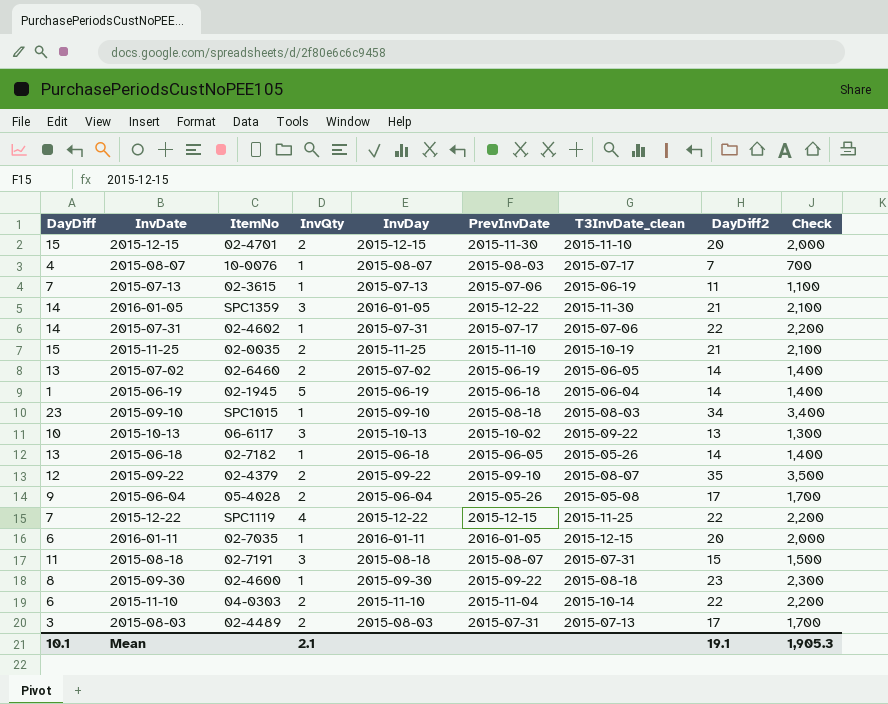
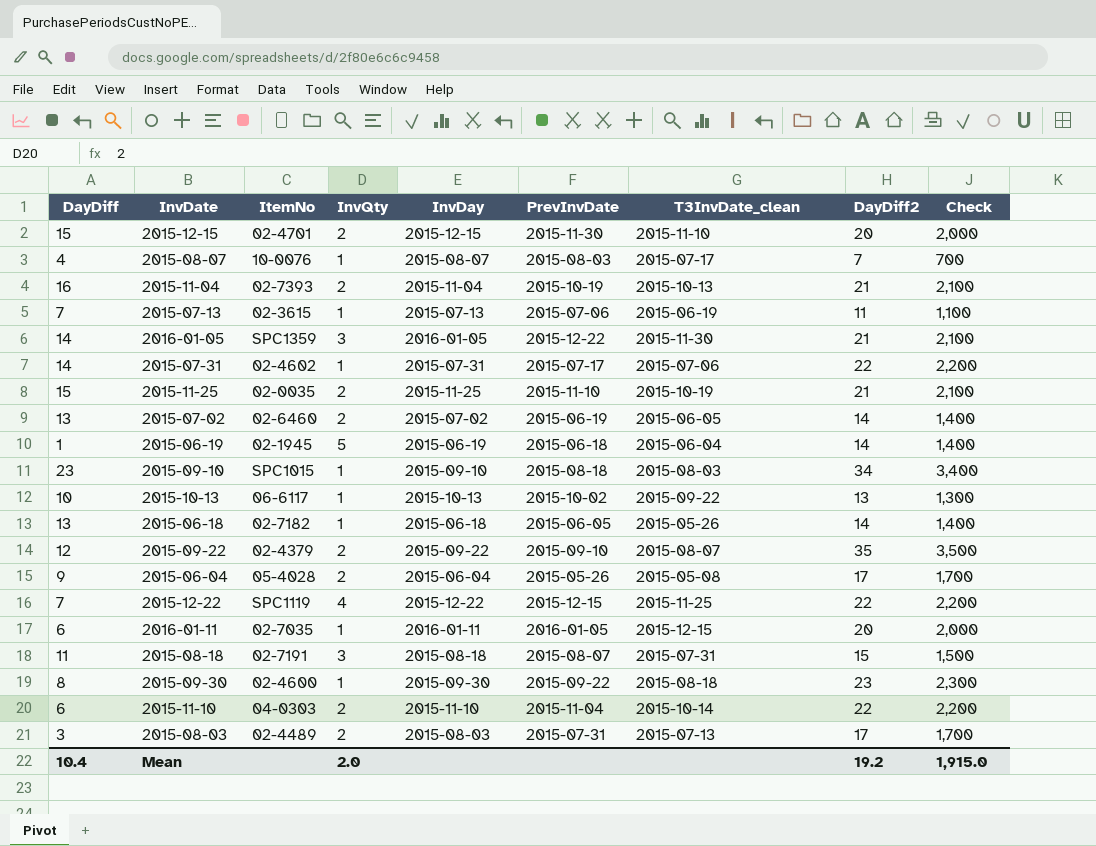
row 2015-11-04: none -> 16 | 02-7393 | 2 | 2015-11-04 | 2015-10-19 | 2015-10-13 | 21 | 2,100
2015-10-13 | InvQty: 3 -> 1
Mean | DayDiff: 10.1 -> 10.4
Mean | InvQty: 2.1 -> 2.0
Mean | DayDiff2: 19.1 -> 19.2
Mean | Check: 1,905.3 -> 1,915.0

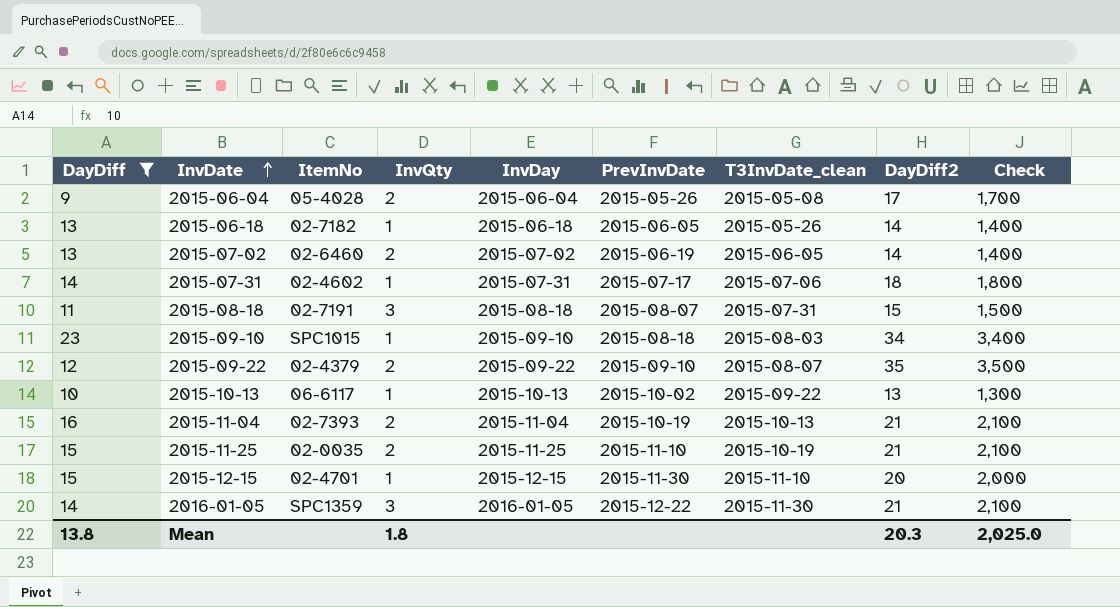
filter: none -> DayDiff >= 9
row order: none -> InvDate ascending
2015-07-31 | DayDiff2: 22 -> 18
2015-07-31 | Check: 2,200 -> 1,800
2015-12-15 | InvQty: 2 -> 1
Mean | DayDiff: 10.4 -> 13.8
Mean | InvQty: 2.0 -> 1.8
Mean | DayDiff2: 19.2 -> 20.3
Mean | Check: 1,915.0 -> 2,025.0

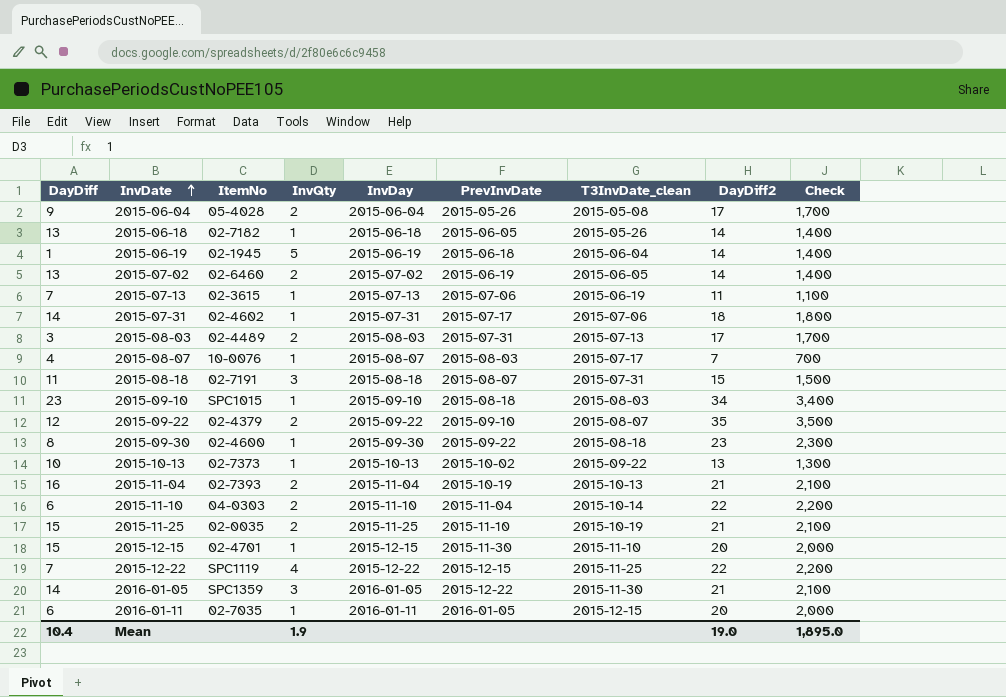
filter: DayDiff >= 9 -> none
2015-10-13 | ItemNo: 06-6117 -> 02-7373
Mean | DayDiff: 13.8 -> 10.4
Mean | InvQty: 1.8 -> 1.9
Mean | DayDiff2: 20.3 -> 19.0
Mean | Check: 2,025.0 -> 1,895.0

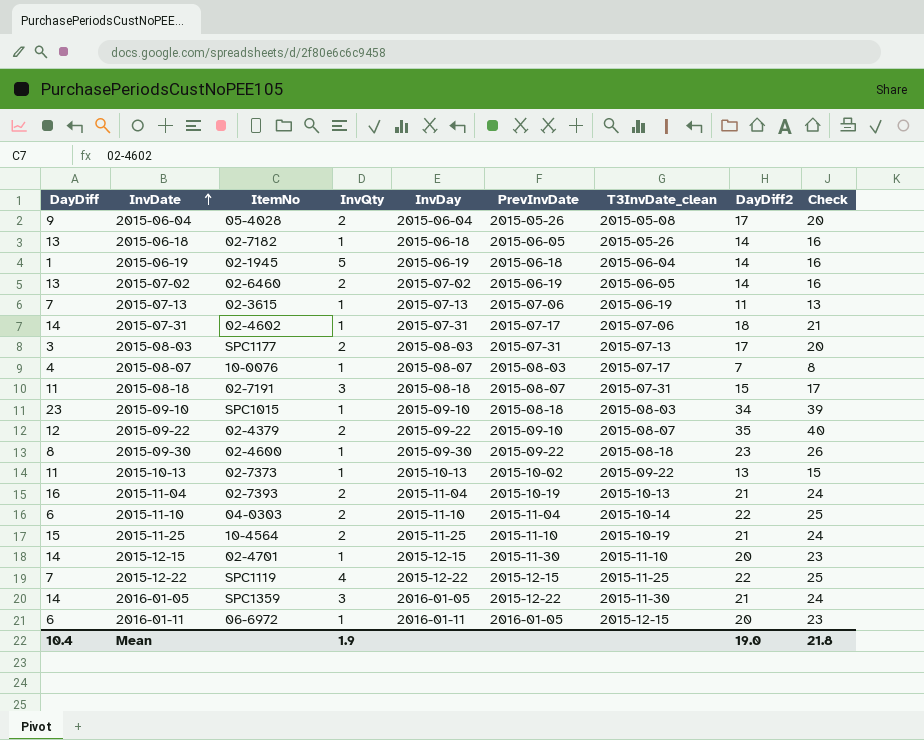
column Check | formula: [DayDiff2] * 100 -> [DayDiff2] * 1.15
2015-08-03 | ItemNo: 02-4489 -> SPC1177
2015-10-13 | DayDiff: 10 -> 11
2015-11-25 | ItemNo: 02-0035 -> 10-4564
2015-12-15 | DayDiff: 15 -> 14
2016-01-11 | ItemNo: 02-7035 -> 06-6972
Mean | Check: 1,895.0 -> 21.8

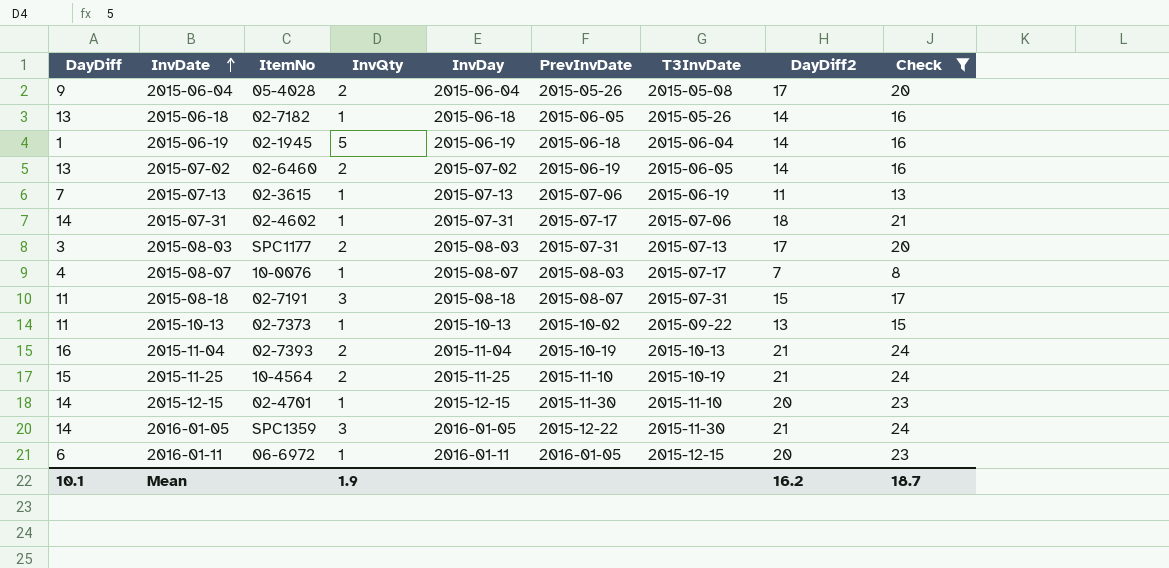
filter: none -> Check <= 24
column name: T3InvDate_clean -> T3InvDate
Mean | DayDiff: 10.4 -> 10.1
Mean | DayDiff2: 19.0 -> 16.2
Mean | Check: 21.8 -> 18.7

